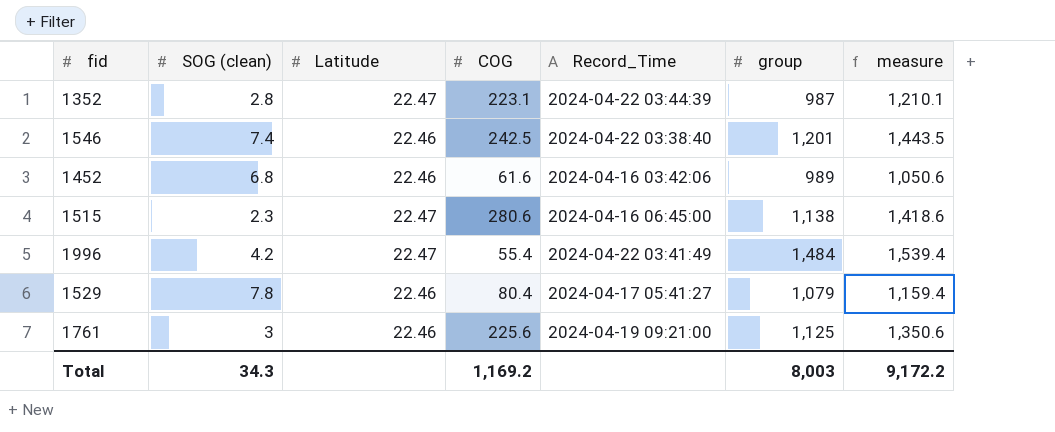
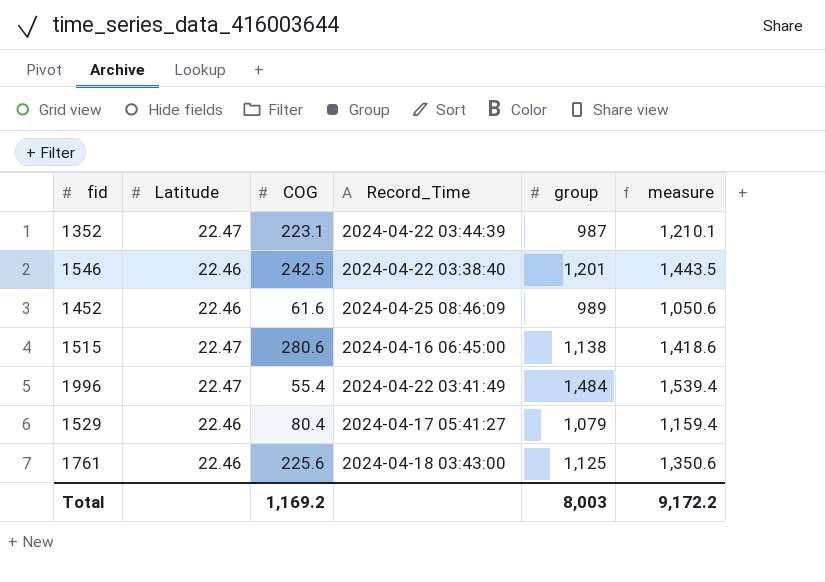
column SOG (clean) | position: 2 -> none
1452 | Record_Time: 2024-04-16 03:42:06 -> 2024-04-25 08:46:09
1761 | Record_Time: 2024-04-19 09:21:00 -> 2024-04-18 03:43:00

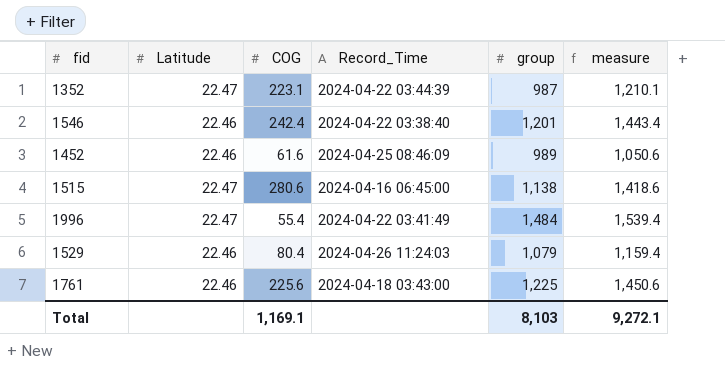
1546 | COG: 242.5 -> 242.4
1546 | measure: 1,443.5 -> 1,443.4
1529 | Record_Time: 2024-04-17 05:41:27 -> 2024-04-26 11:24:03
1761 | group: 1,125 -> 1,225
1761 | measure: 1,350.6 -> 1,450.6
Total | COG: 1,169.2 -> 1,169.1
Total | group: 8,003 -> 8,103
Total | measure: 9,172.2 -> 9,272.1

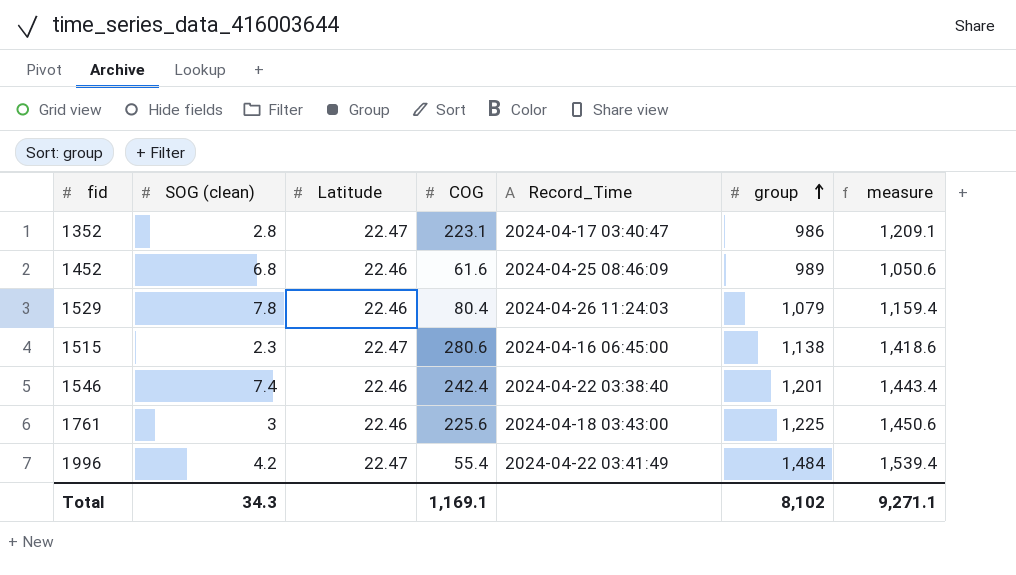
row order: none -> group ascending
column SOG (clean) | position: none -> 2
1352 | Record_Time: 2024-04-22 03:44:39 -> 2024-04-17 03:40:47
1352 | group: 987 -> 986
1352 | measure: 1,210.1 -> 1,209.1
Total | group: 8,103 -> 8,102
Total | measure: 9,272.1 -> 9,271.1

